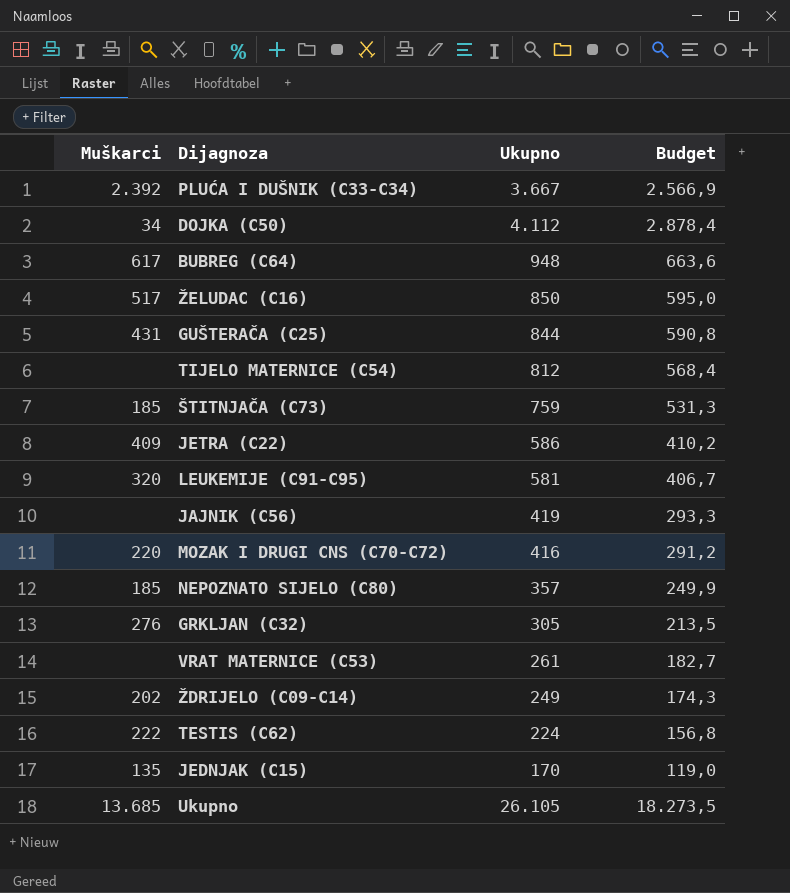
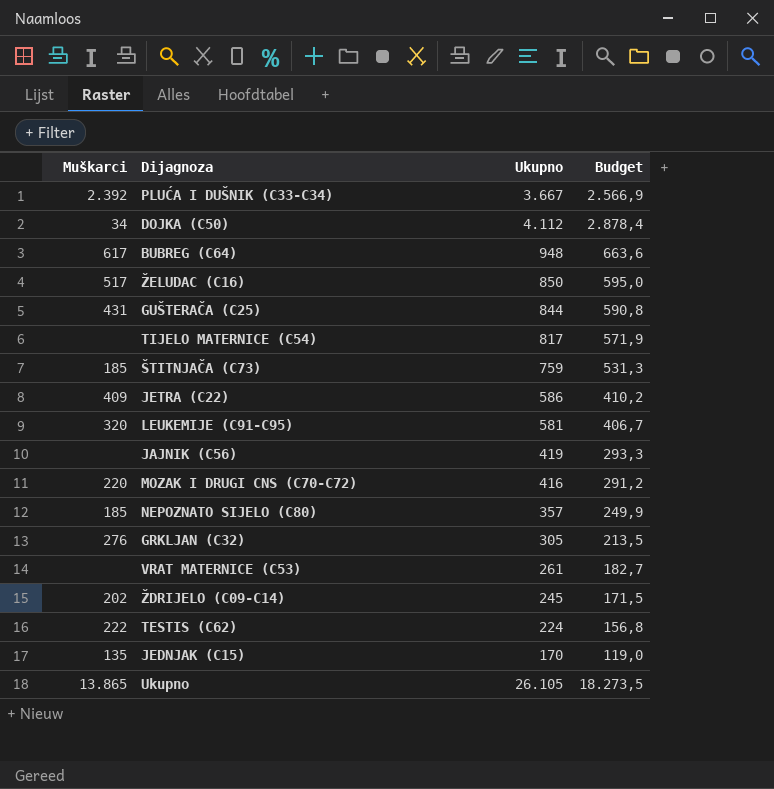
TIJELO MATERNICE (C54) | Ukupno: 812 -> 817
TIJELO MATERNICE (C54) | Budget: 568,4 -> 571,9
ŽDRIJELO (C09-C14) | Ukupno: 249 -> 245
ŽDRIJELO (C09-C14) | Budget: 174,3 -> 171,5
Ukupno | Muškarci: 13.685 -> 13.865

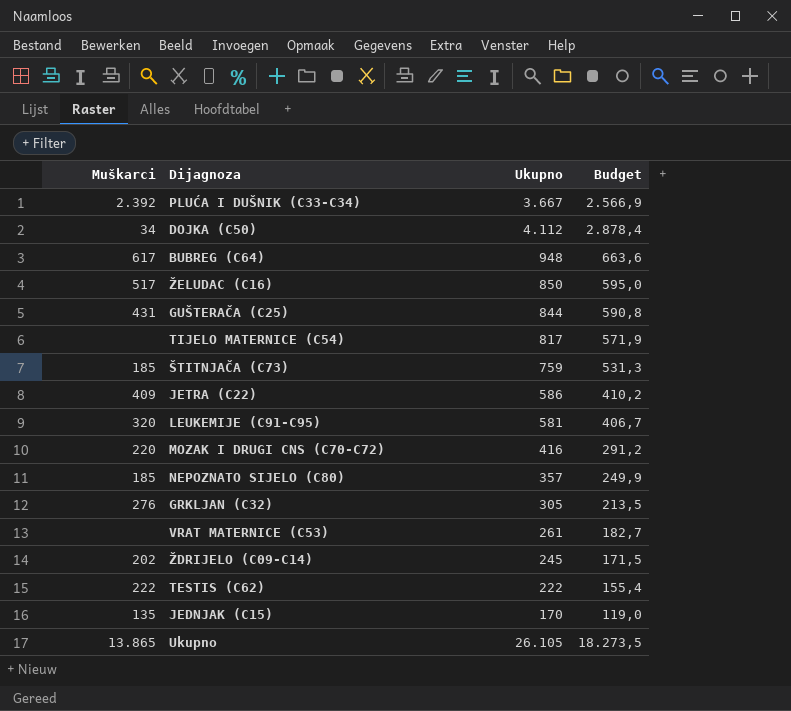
row JAJNIK (C56): none | 419 | 293,3 -> none
TESTIS (C62) | Ukupno: 224 -> 222
TESTIS (C62) | Budget: 156,8 -> 155,4

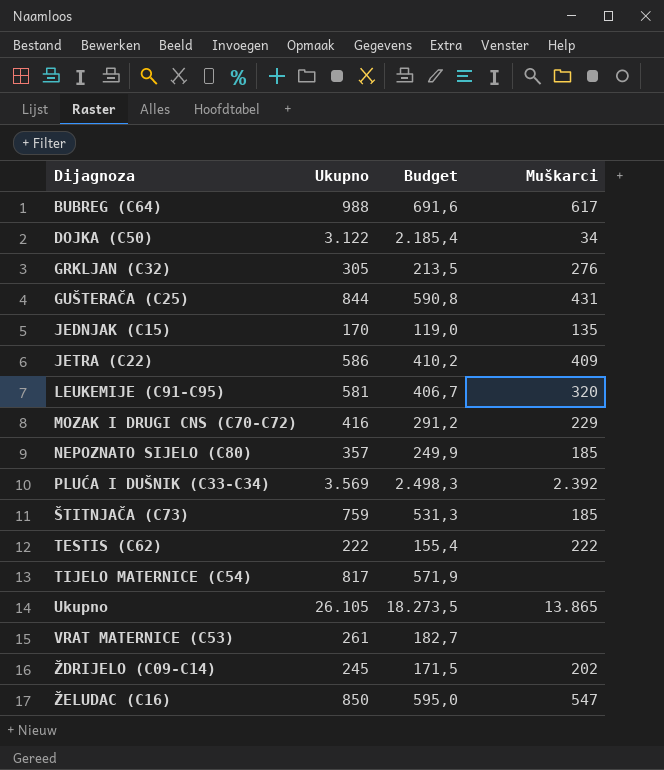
row order: none -> Dijagnoza ascending
column Muškarci | position: 1 -> 4
BUBREG (C64) | Ukupno: 948 -> 988
BUBREG (C64) | Budget: 663,6 -> 691,6
DOJKA (C50) | Ukupno: 4.112 -> 3.122
DOJKA (C50) | Budget: 2.878,4 -> 2.185,4
MOZAK I DRUGI CNS (C70-C72) | Muškarci: 220 -> 229
PLUĆA I DUŠNIK (C33-C34) | Ukupno: 3.667 -> 3.569
PLUĆA I DUŠNIK (C33-C34) | Budget: 2.566,9 -> 2.498,3
ŽELUDAC (C16) | Muškarci: 517 -> 547

